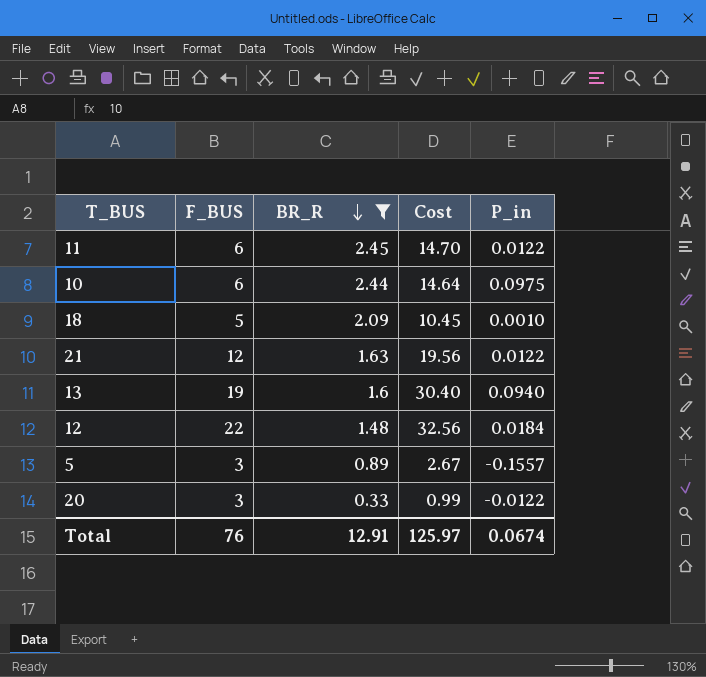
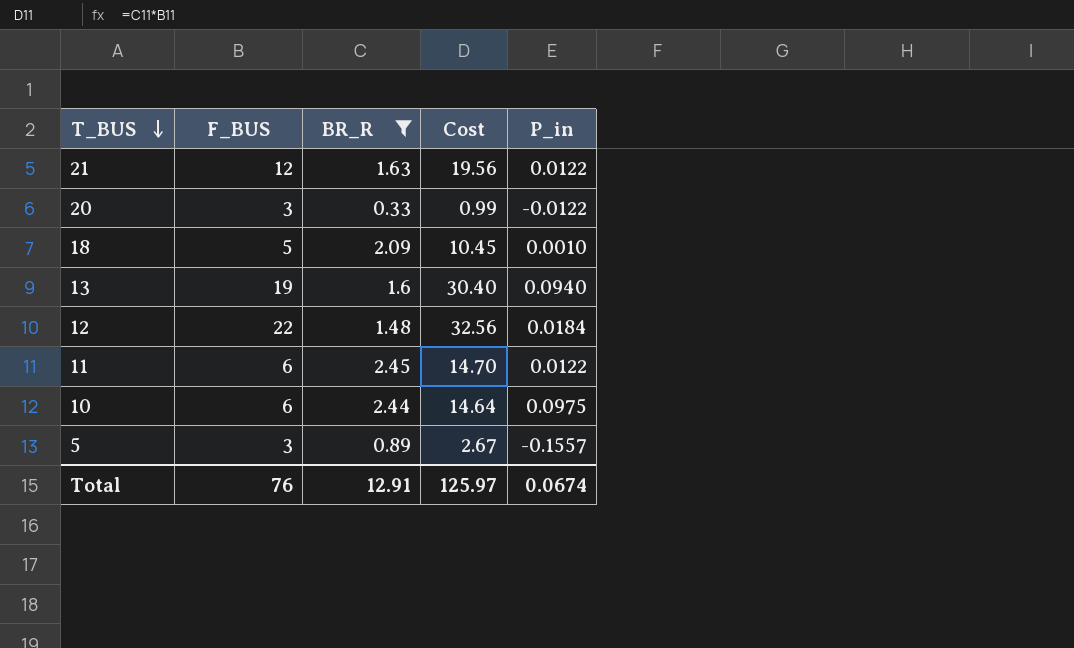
row order: BR_R descending -> T_BUS descending

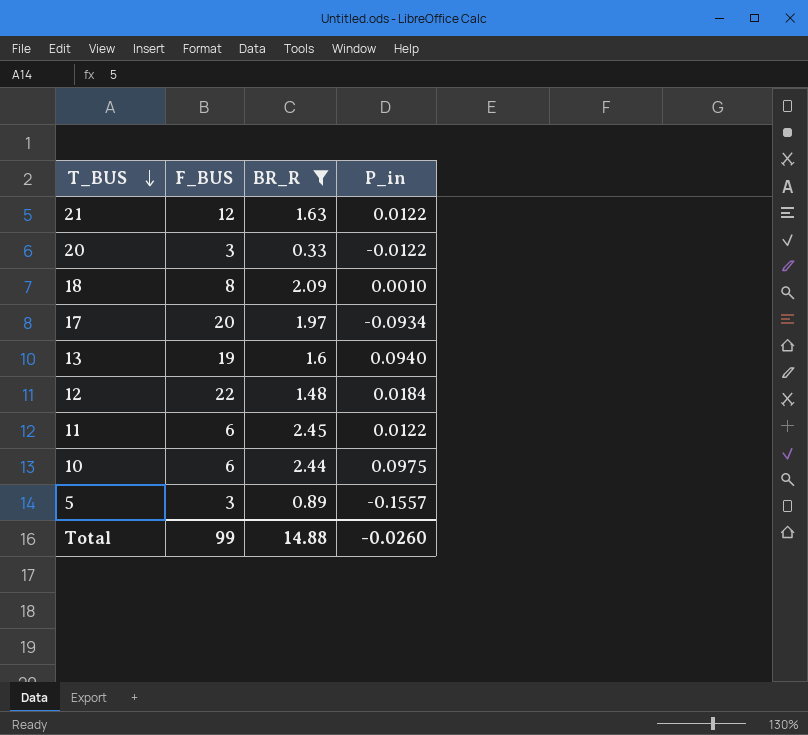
column Cost | formula: [F_BUS] * [BR_R] -> none
18 | F_BUS: 5 -> 8
row 17: none -> 20 | 1.97 | -0.0934
Total | F_BUS: 76 -> 99
Total | BR_R: 12.91 -> 14.88
Total | P_in: 0.0674 -> -0.0260

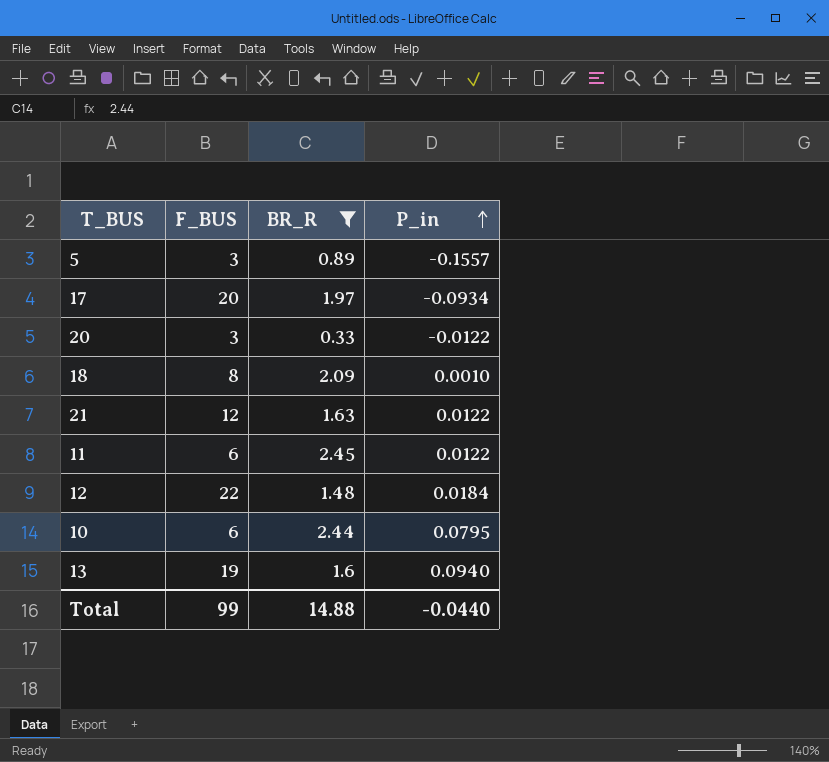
row order: T_BUS descending -> P_in ascending
10 | P_in: 0.0975 -> 0.0795
Total | P_in: -0.0260 -> -0.0440

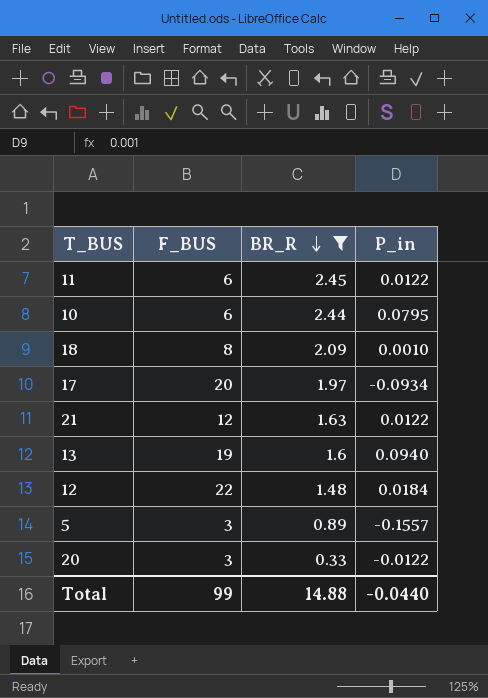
row order: P_in ascending -> BR_R descending

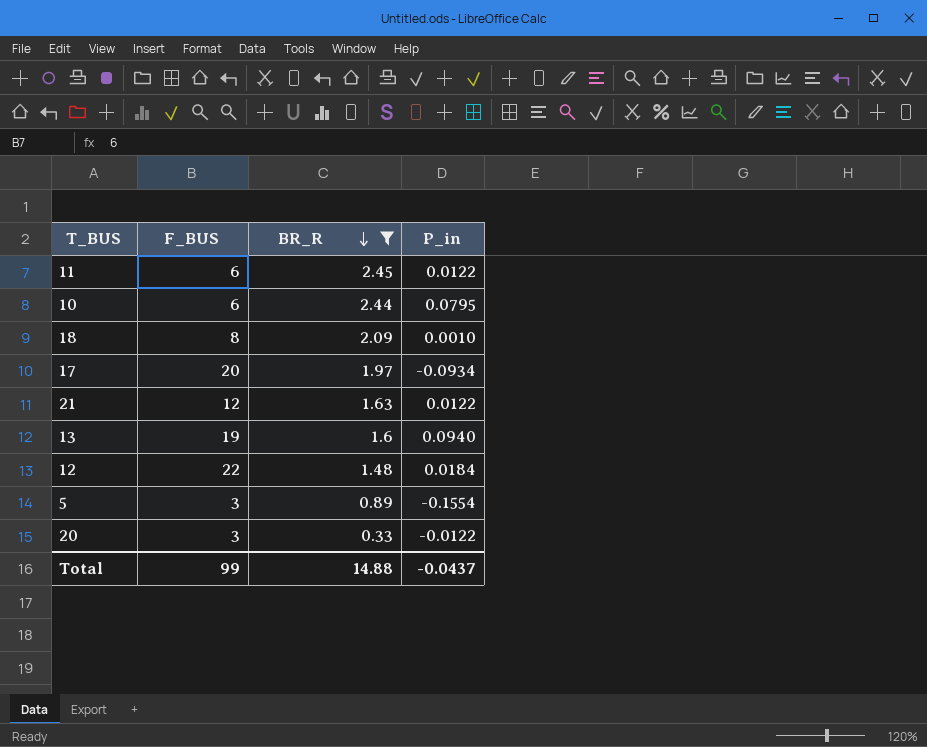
5 | P_in: -0.1557 -> -0.1554
Total | P_in: -0.0440 -> -0.0437

